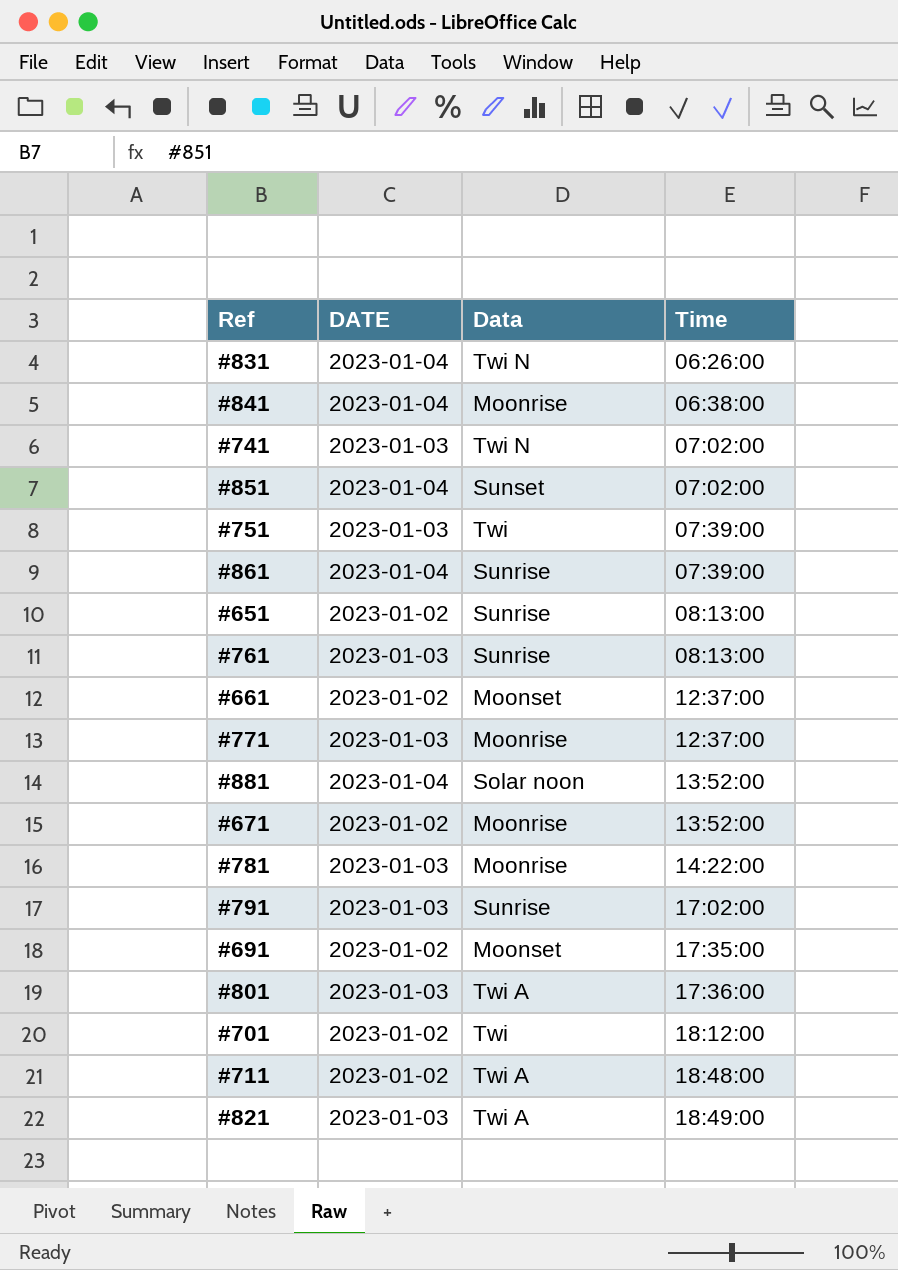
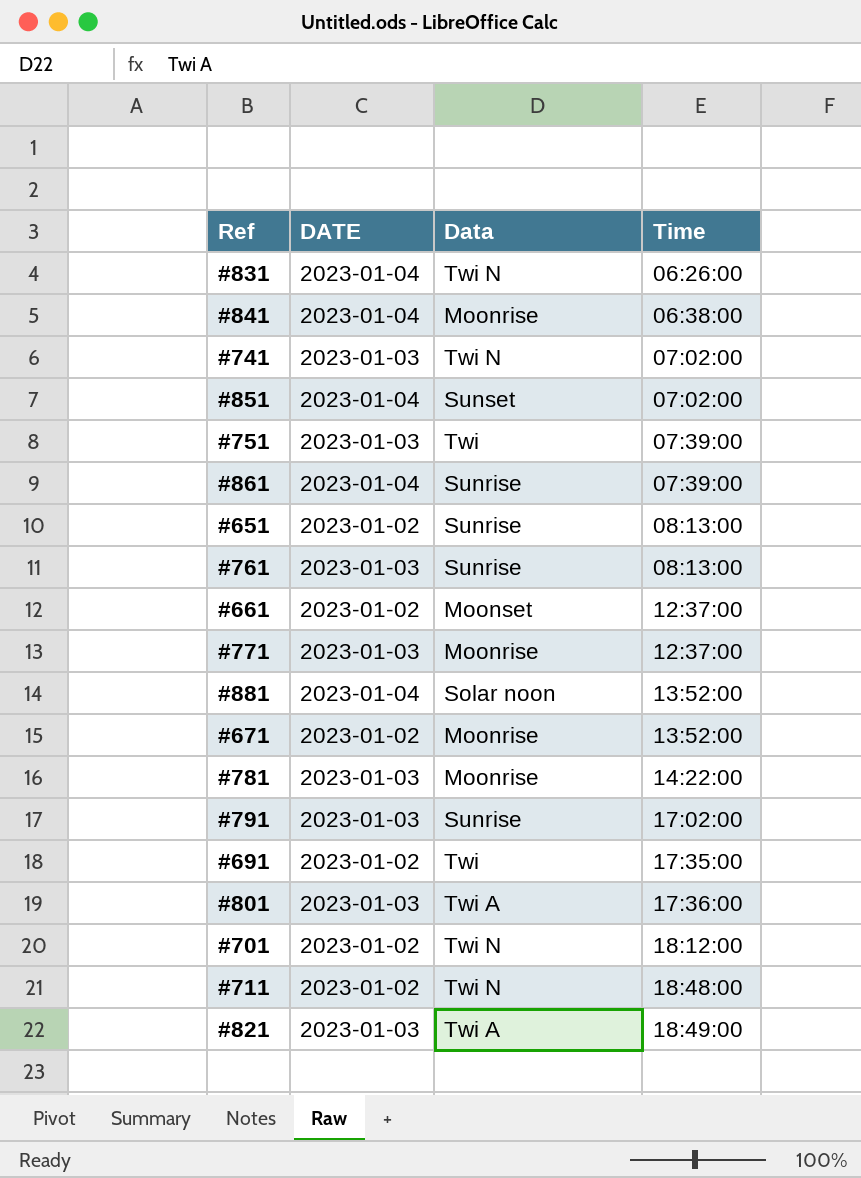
#691 | Data: Moonset -> Twi
#701 | Data: Twi -> Twi N
#711 | Data: Twi A -> Twi N

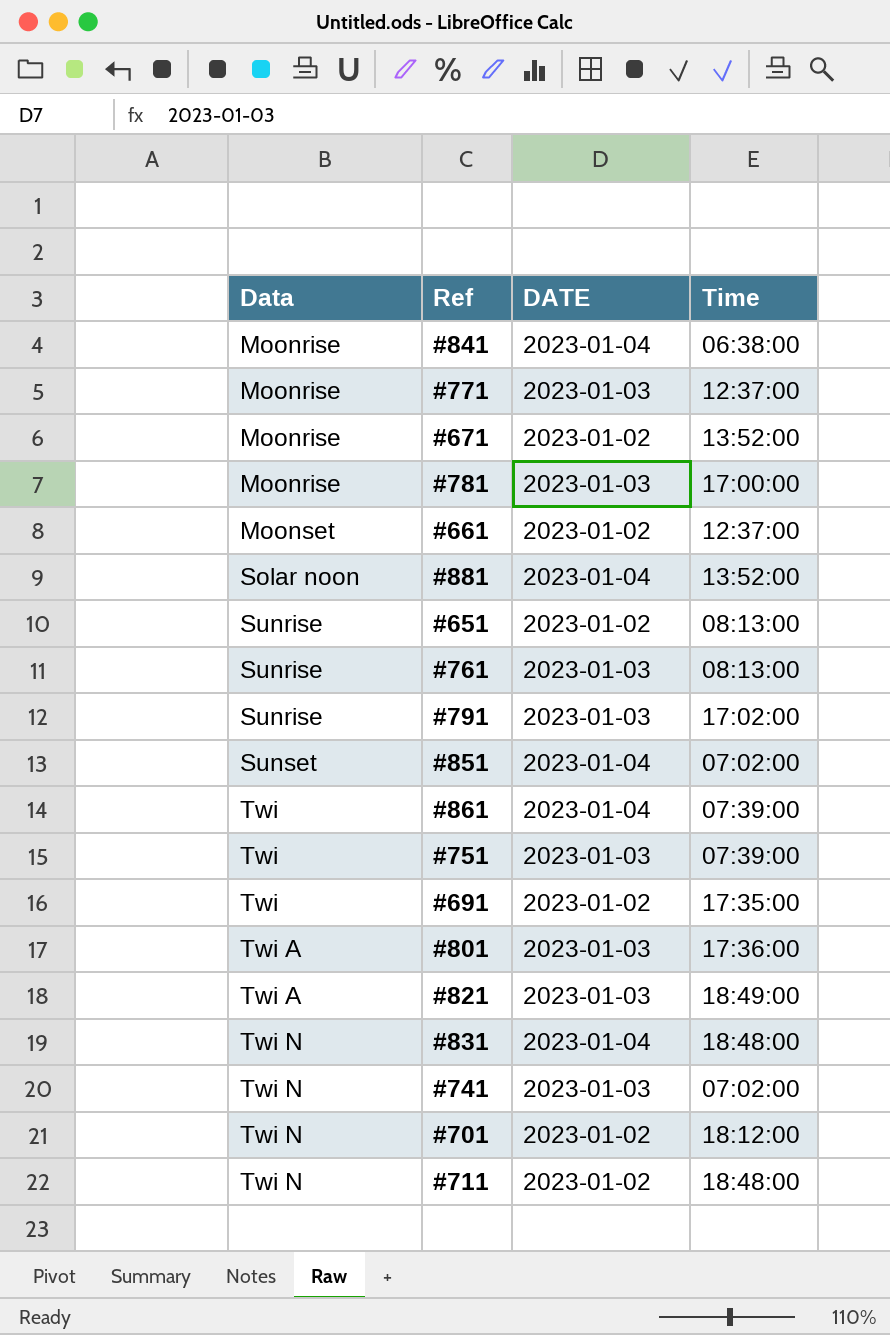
row order: Time ascending -> Data ascending
column Data | position: 3 -> 1
#781 | Time: 14:22:00 -> 17:00:00
#861 | Data: Sunrise -> Twi
#831 | Time: 06:26:00 -> 18:48:00

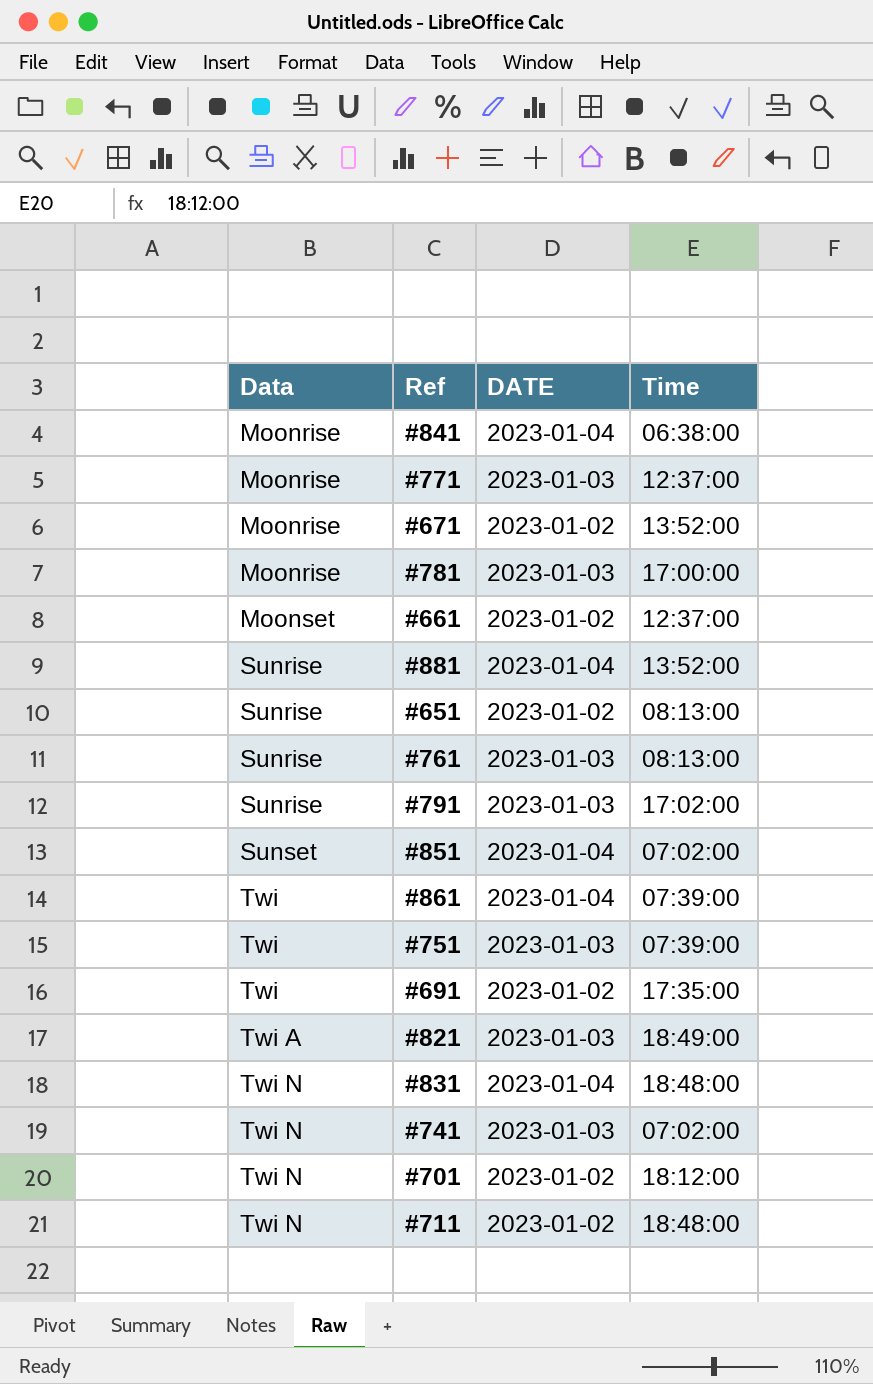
row #801: Twi A | 2023-01-03 | 17:36:00 -> none
#881 | Data: Solar noon -> Sunrise

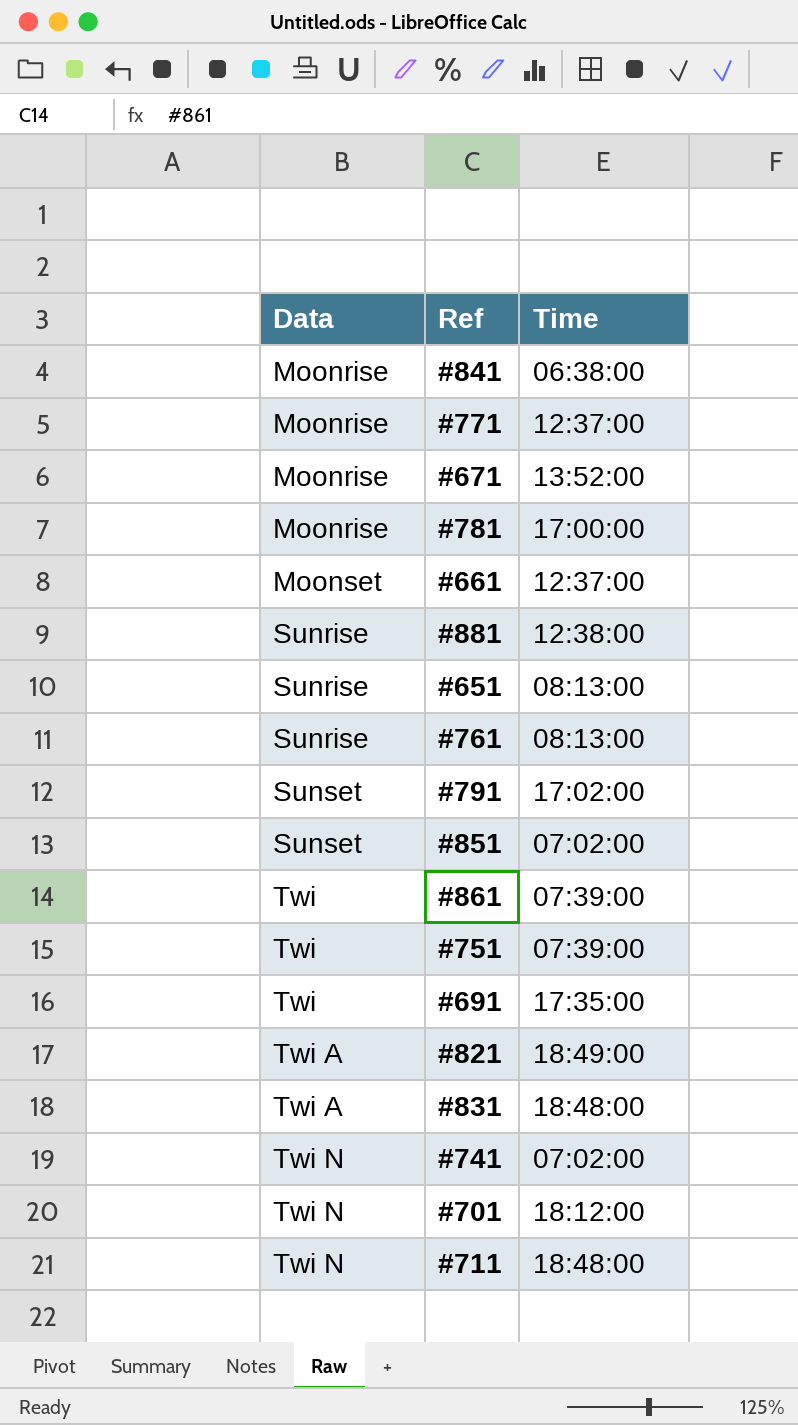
column DATE | position: 3 -> none
#881 | Time: 13:52:00 -> 12:38:00
#791 | Data: Sunrise -> Sunset
#831 | Data: Twi N -> Twi A

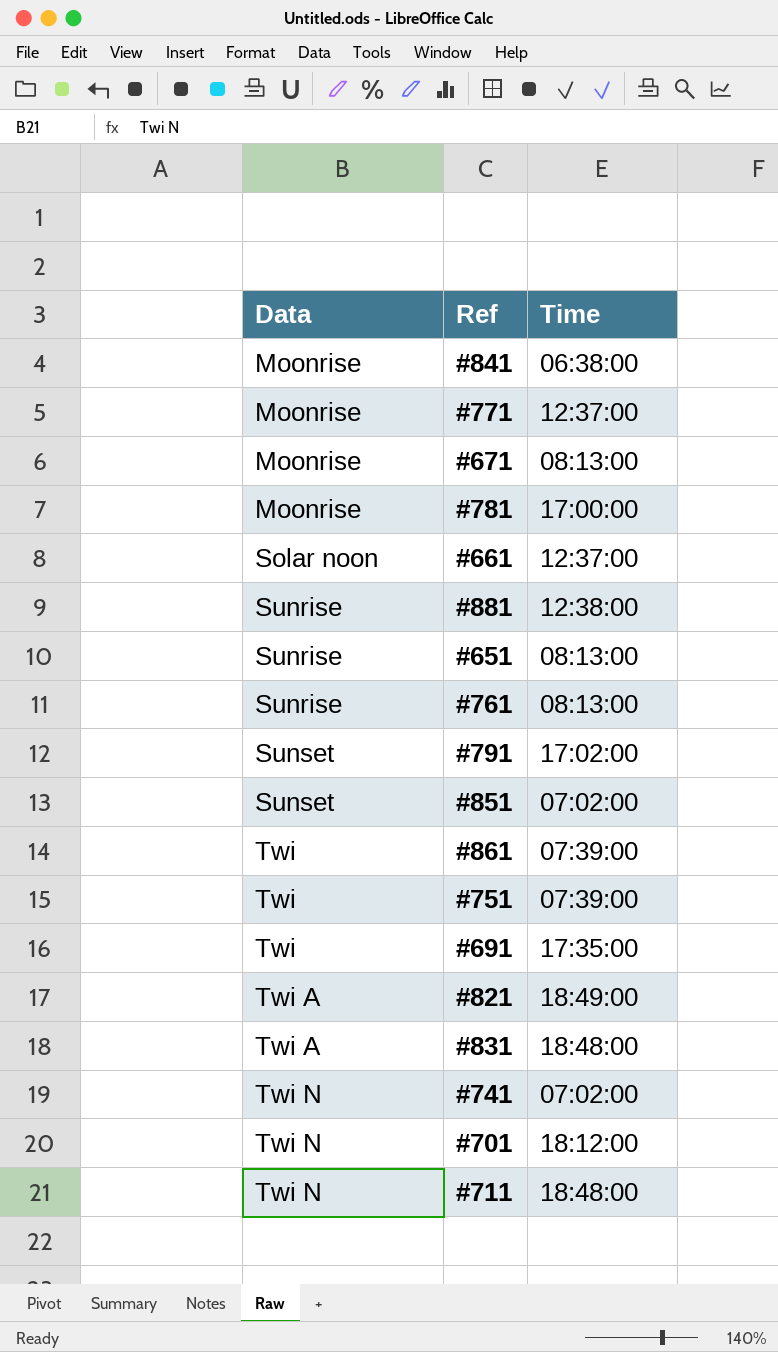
#671 | Time: 13:52:00 -> 08:13:00
#661 | Data: Moonset -> Solar noon

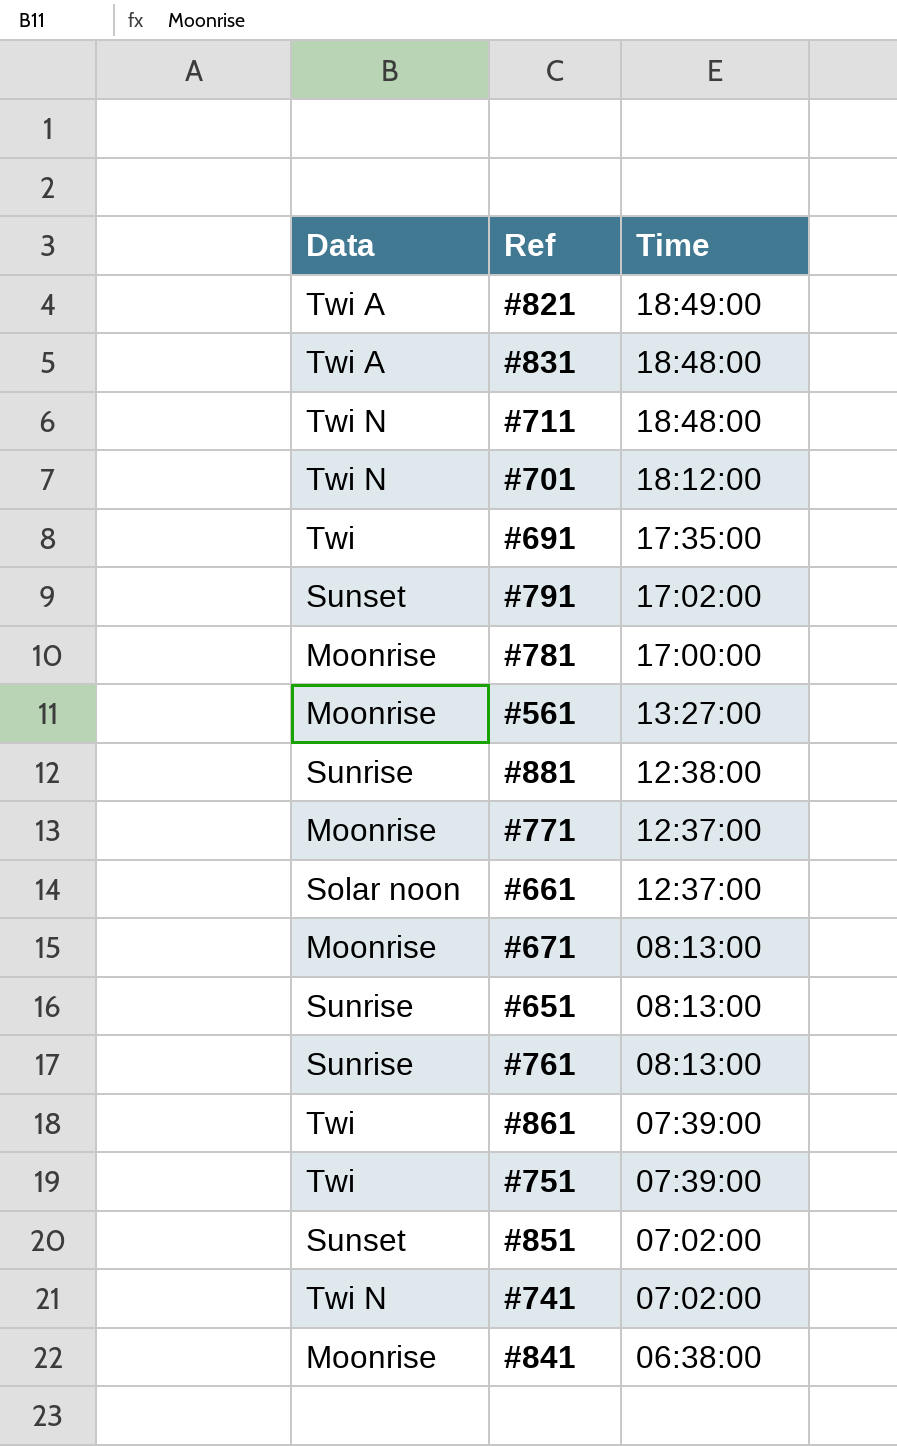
row order: Data ascending -> Time descending
row #561: none -> Moonrise | 13:27:00

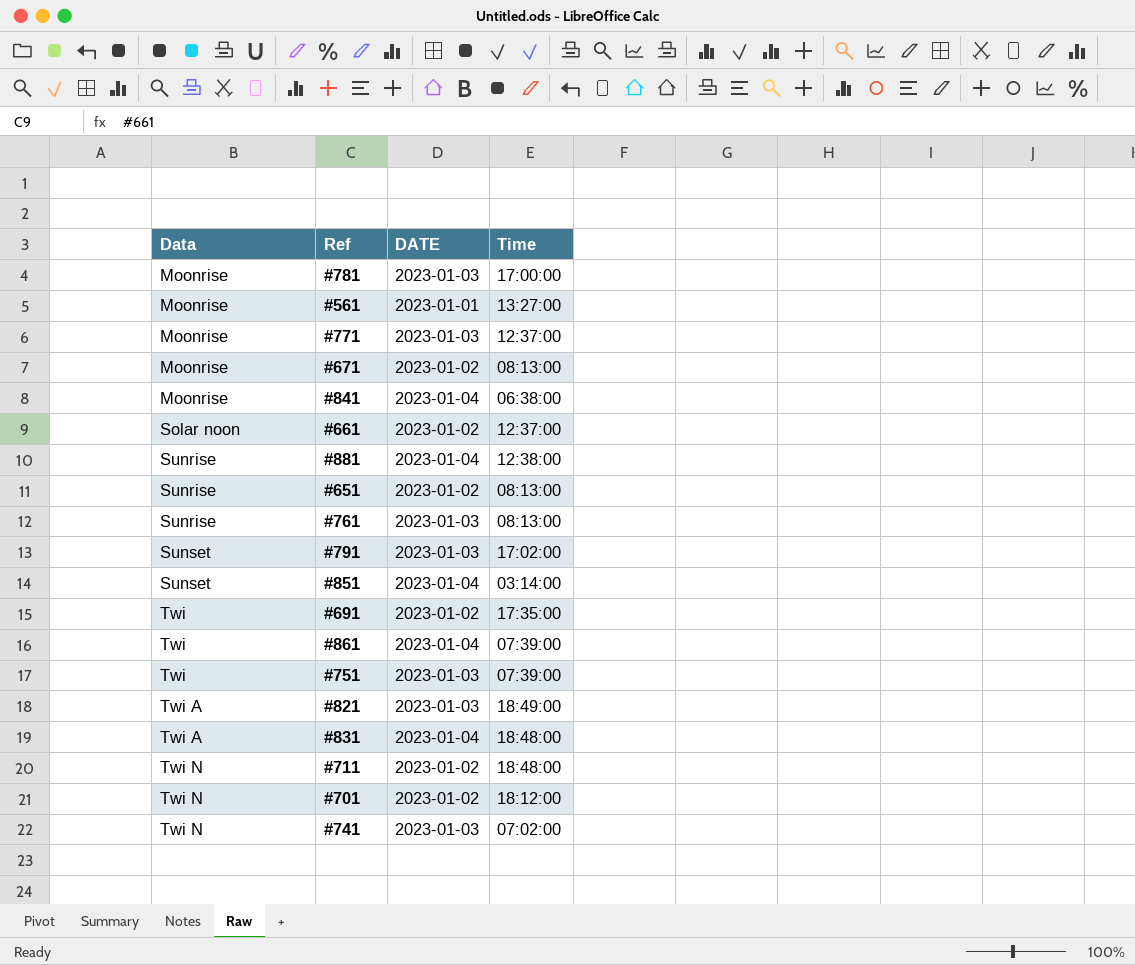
row order: Time descending -> Data ascending
column DATE | position: none -> 3
#851 | Time: 07:02:00 -> 03:14:00

